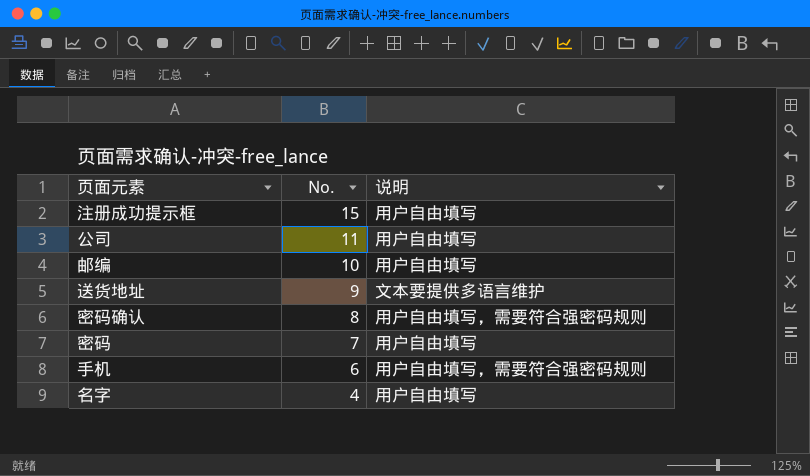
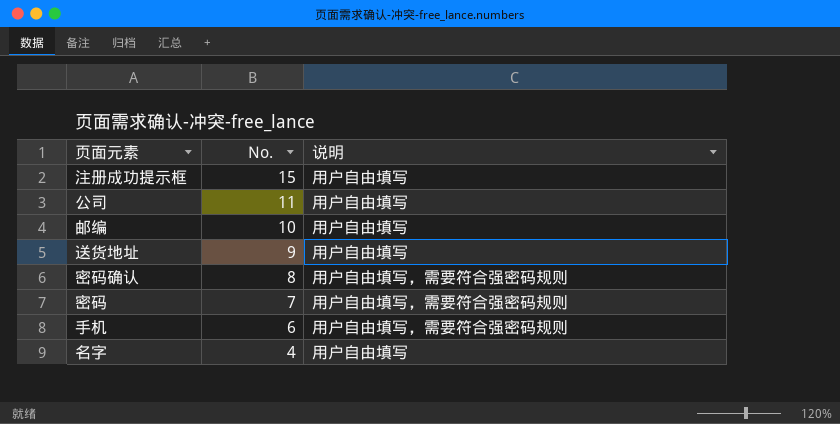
送货地址 | 说明: 文本要提供多语言维护 -> 用户自由填写
密码 | 说明: 用户自由填写 -> 用户自由填写，需要符合强密码规则

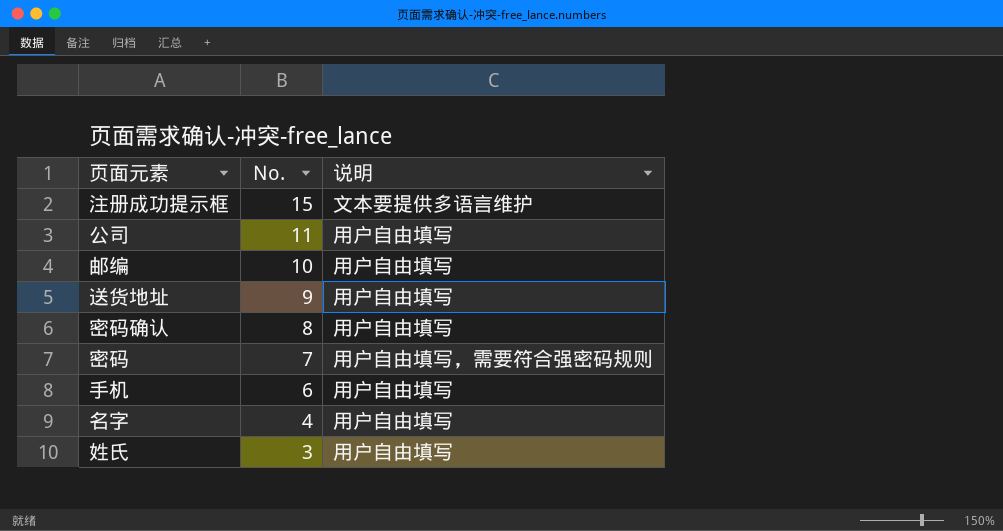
注册成功提示框 | 说明: 用户自由填写 -> 文本要提供多语言维护
密码确认 | 说明: 用户自由填写，需要符合强密码规则 -> 用户自由填写
手机 | 说明: 用户自由填写，需要符合强密码规则 -> 用户自由填写
row 姓氏: none -> 3 | 用户自由填写

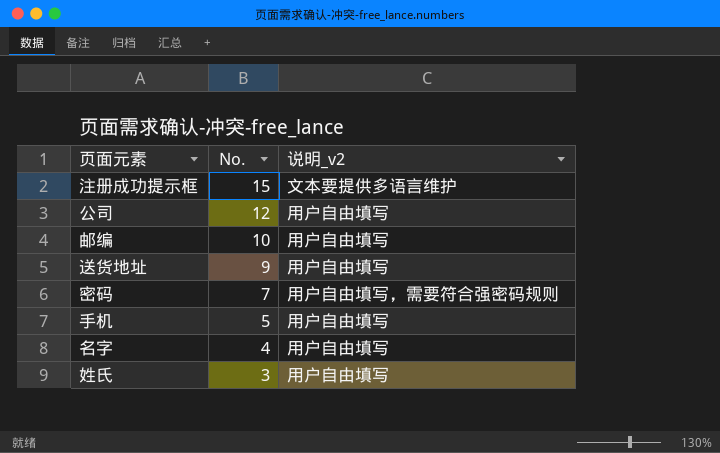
column name: 说明 -> 说明_v2
row 密码确认: 8 | 用户自由填写 -> none
公司 | No.: 11 -> 12
手机 | No.: 6 -> 5

